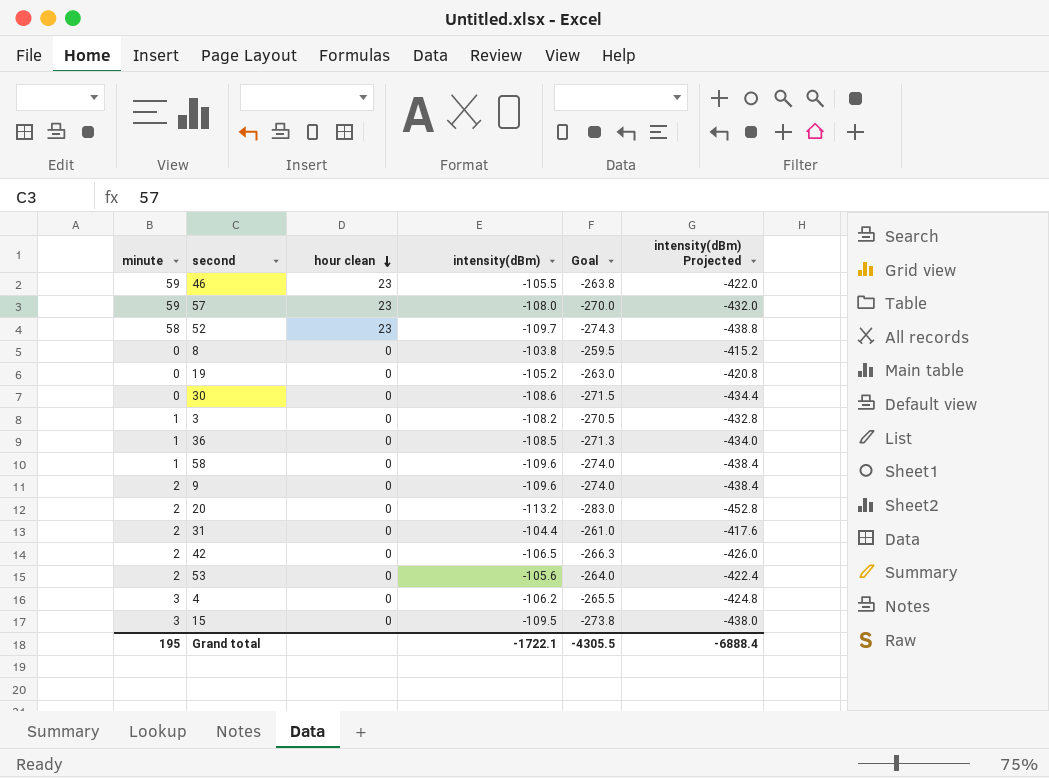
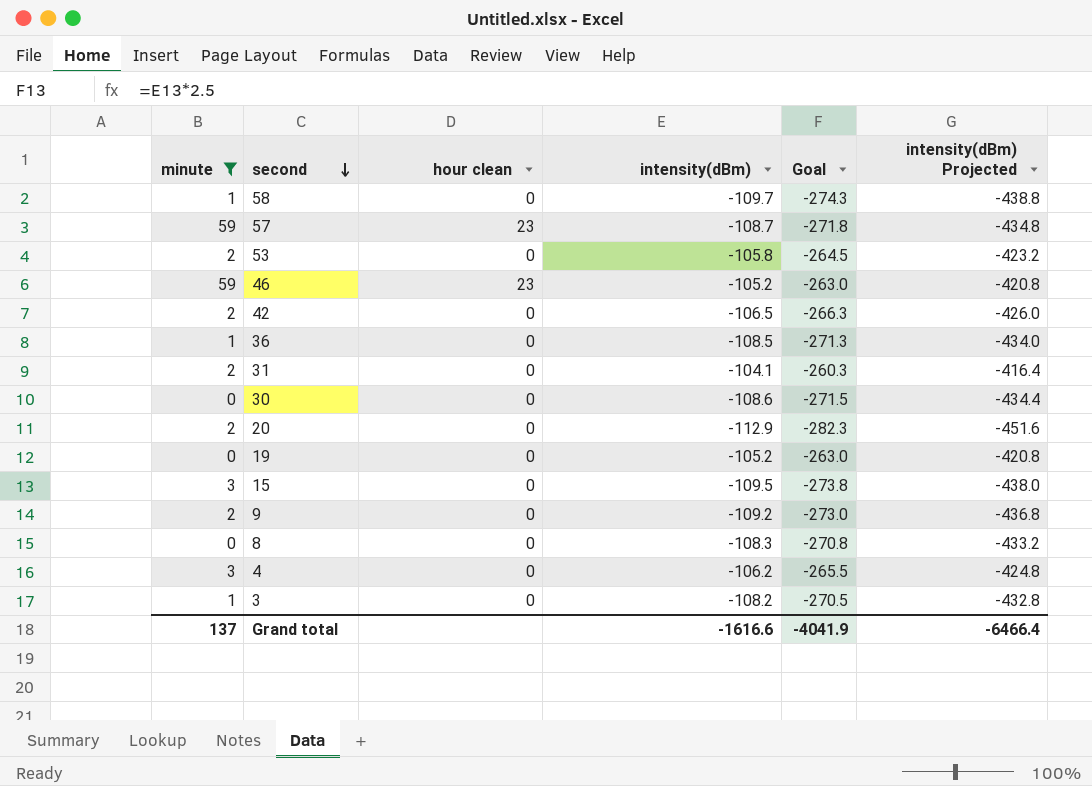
filter: none -> minute != 58
row order: hour clean descending -> second descending
58 | intensity(dBm): -109.6 -> -109.7
58 | Goal: -274.0 -> -274.3
58 | intensity(dBm) Projected: -438.4 -> -438.8
57 | intensity(dBm): -108.0 -> -108.7
57 | Goal: -270.0 -> -271.8
57 | intensity(dBm) Projected: -432.0 -> -434.8
53 | intensity(dBm): -105.6 -> -105.8
53 | Goal: -264.0 -> -264.5
53 | intensity(dBm) Projected: -422.4 -> -423.2
46 | intensity(dBm): -105.5 -> -105.2
46 | Goal: -263.8 -> -263.0
46 | intensity(dBm) Projected: -422.0 -> -420.8
31 | intensity(dBm): -104.4 -> -104.1
31 | Goal: -261.0 -> -260.3
31 | intensity(dBm) Projected: -417.6 -> -416.4
20 | intensity(dBm): -113.2 -> -112.9
20 | Goal: -283.0 -> -282.3
20 | intensity(dBm) Projected: -452.8 -> -451.6
9 | intensity(dBm): -109.6 -> -109.2
9 | Goal: -274.0 -> -273.0
9 | intensity(dBm) Projected: -438.4 -> -436.8
8 | intensity(dBm): -103.8 -> -108.3
8 | Goal: -259.5 -> -270.8
8 | intensity(dBm) Projected: -415.2 -> -433.2
Grand total | minute: 195 -> 137
Grand total | intensity(dBm): -1722.1 -> -1616.6
Grand total | Goal: -4305.5 -> -4041.9
Grand total | intensity(dBm) Projected: -6888.4 -> -6466.4

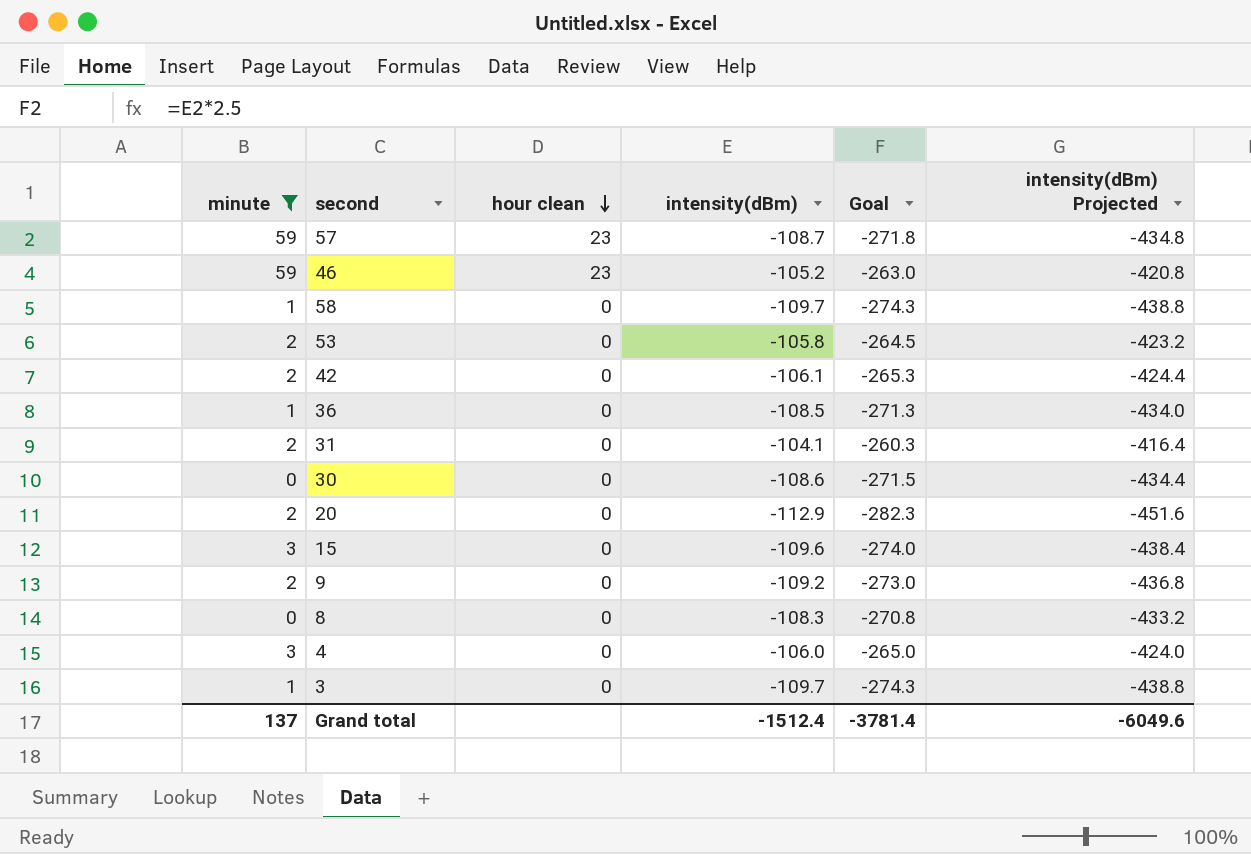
row order: second descending -> hour clean descending
row 19: 0 | 0 | -105.2 | -263.0 | -420.8 -> none
42 | intensity(dBm): -106.5 -> -106.1
42 | Goal: -266.3 -> -265.3
42 | intensity(dBm) Projected: -426.0 -> -424.4
15 | intensity(dBm): -109.5 -> -109.6
15 | Goal: -273.8 -> -274.0
15 | intensity(dBm) Projected: -438.0 -> -438.4
4 | intensity(dBm): -106.2 -> -106.0
4 | Goal: -265.5 -> -265.0
4 | intensity(dBm) Projected: -424.8 -> -424.0
3 | intensity(dBm): -108.2 -> -109.7
3 | Goal: -270.5 -> -274.3
3 | intensity(dBm) Projected: -432.8 -> -438.8
Grand total | intensity(dBm): -1616.6 -> -1512.4
Grand total | Goal: -4041.9 -> -3781.4
Grand total | intensity(dBm) Projected: -6466.4 -> -6049.6

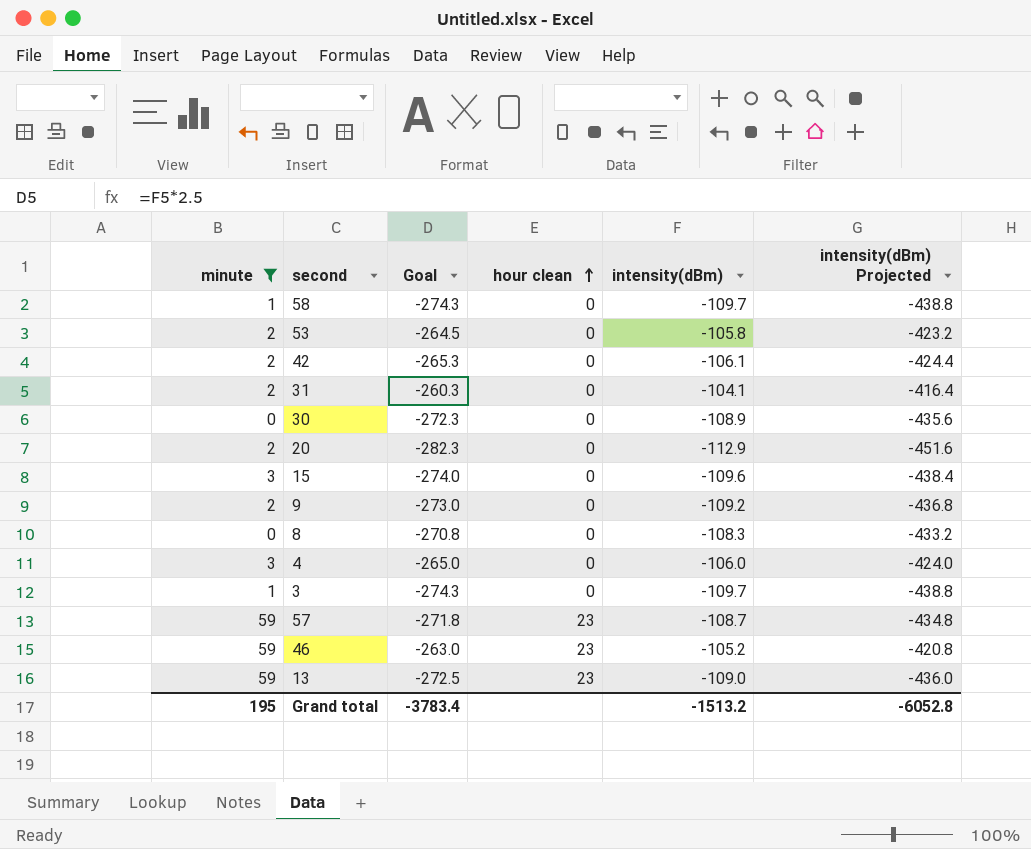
row order: hour clean descending -> hour clean ascending
column Goal | position: 5 -> 3
row 36: 1 | 0 | -108.5 | -271.3 | -434.0 -> none
30 | Goal: -271.5 -> -272.3
30 | intensity(dBm): -108.6 -> -108.9
30 | intensity(dBm) Projected: -434.4 -> -435.6
row 13: none -> 59 | -272.5 | 23 | -109.0 | -436.0
Grand total | minute: 137 -> 195
Grand total | Goal: -3781.4 -> -3783.4
Grand total | intensity(dBm): -1512.4 -> -1513.2
Grand total | intensity(dBm) Projected: -6049.6 -> -6052.8

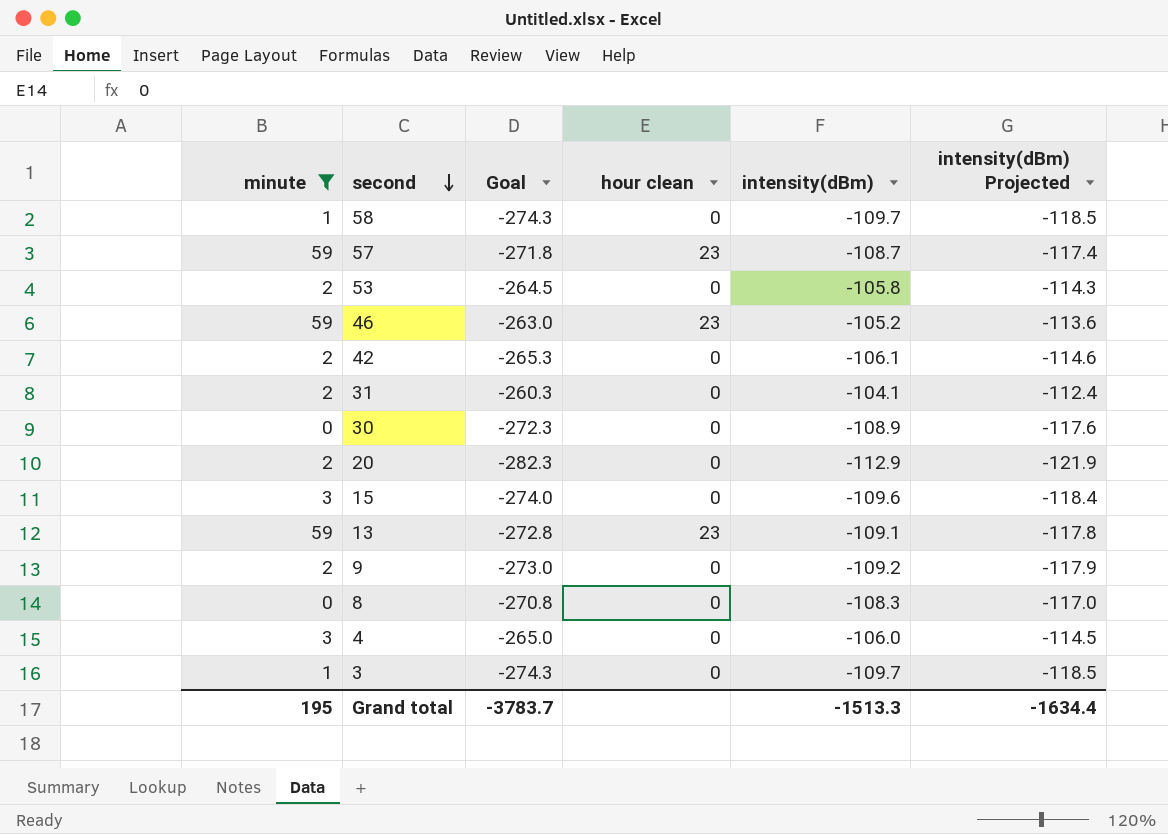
row order: hour clean ascending -> second descending
column intensity(dBm) Projected | formula: [intensity(dBm)] * 4 -> [intensity(dBm)] * 1.08
13 | Goal: -272.5 -> -272.8
13 | intensity(dBm): -109.0 -> -109.1
Grand total | Goal: -3783.4 -> -3783.7
Grand total | intensity(dBm): -1513.2 -> -1513.3
Grand total | intensity(dBm) Projected: -6052.8 -> -1634.4

